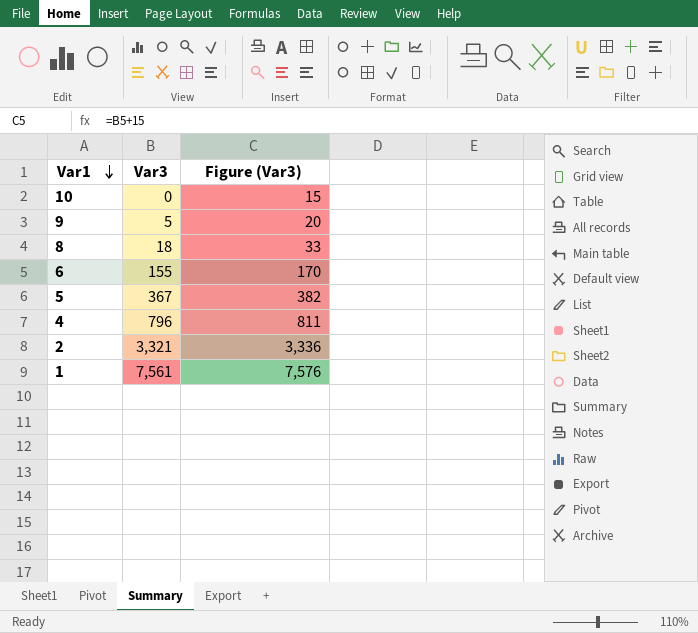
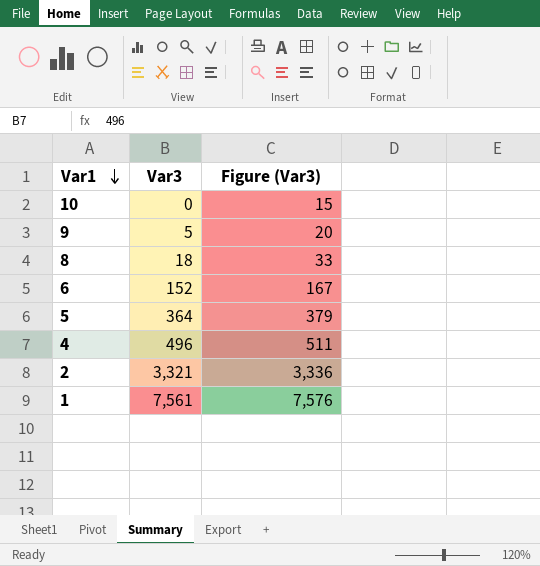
6 | Var3: 155 -> 152
6 | Figure (Var3): 170 -> 167
5 | Var3: 367 -> 364
5 | Figure (Var3): 382 -> 379
4 | Var3: 796 -> 496
4 | Figure (Var3): 811 -> 511

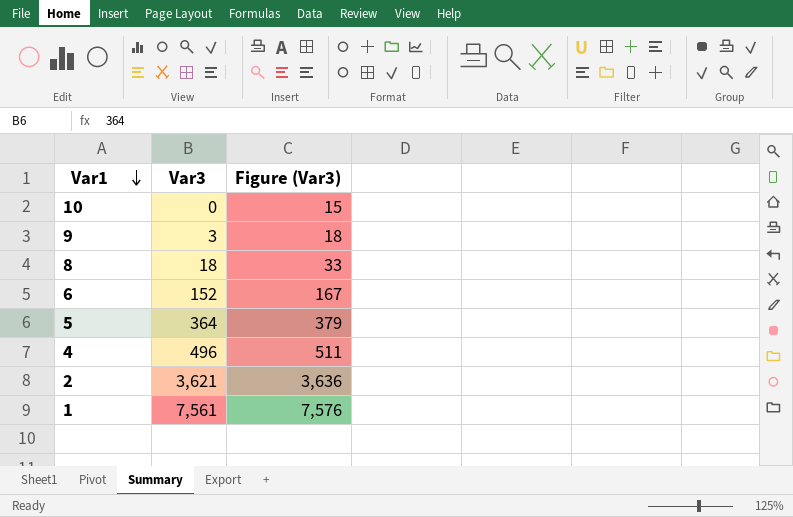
9 | Var3: 5 -> 3
9 | Figure (Var3): 20 -> 18
2 | Var3: 3,321 -> 3,621
2 | Figure (Var3): 3,336 -> 3,636

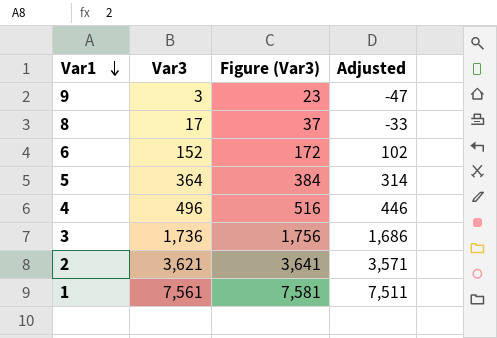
column Figure (Var3) | formula: [Var3] + 15 -> [Var3] + 20
column Adjusted | formula: none -> [Var3] - 50
row 10: 0 | 15 -> none
8 | Var3: 18 -> 17
row 3: none -> 1,736 | 1,756 | 1,686

